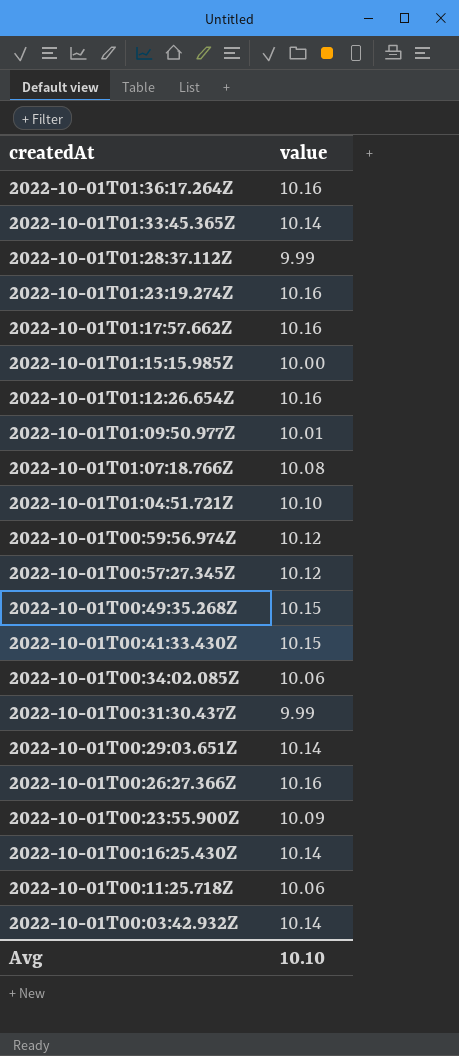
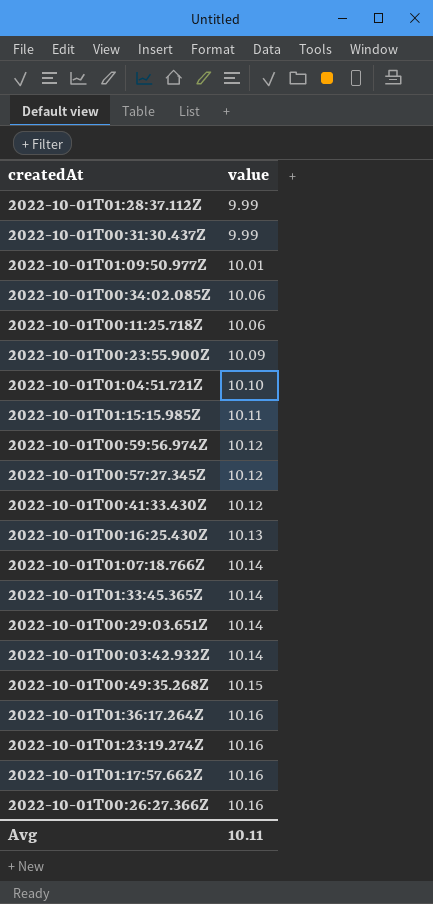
row order: createdAt descending -> value ascending
row 2022-10-01T01:12:26.654Z: 10.16 -> none
2022-10-01T01:15:15.985Z | value: 10.00 -> 10.11
2022-10-01T00:41:33.430Z | value: 10.15 -> 10.12
2022-10-01T00:16:25.430Z | value: 10.14 -> 10.13
2022-10-01T01:07:18.766Z | value: 10.08 -> 10.14
Avg | value: 10.10 -> 10.11

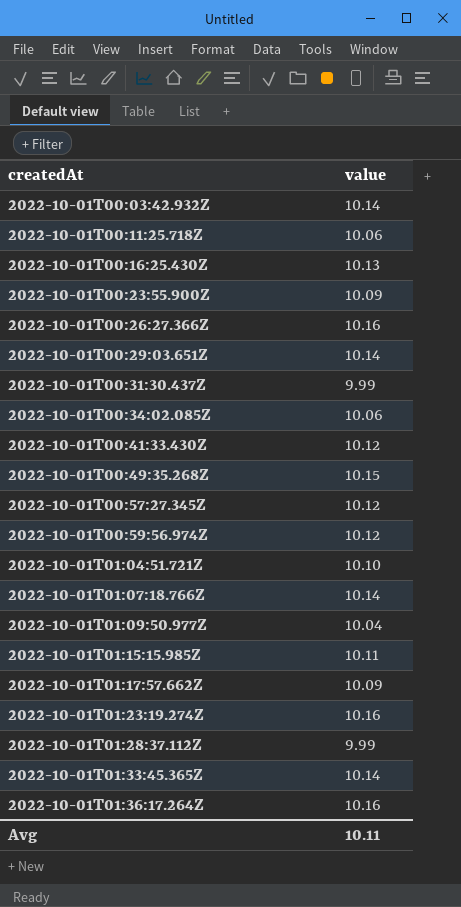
row order: value ascending -> createdAt ascending
2022-10-01T01:09:50.977Z | value: 10.01 -> 10.04
2022-10-01T01:17:57.662Z | value: 10.16 -> 10.09

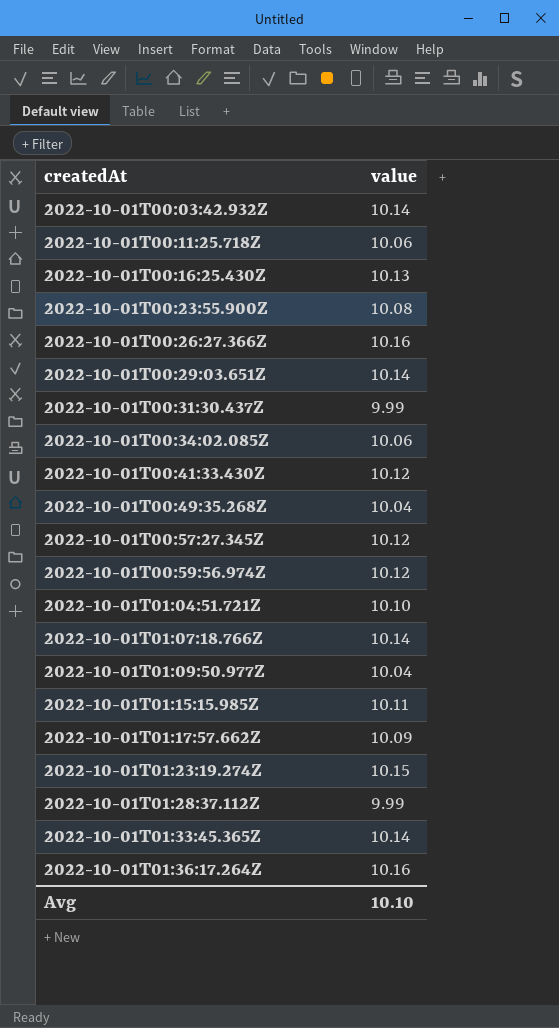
2022-10-01T00:23:55.900Z | value: 10.09 -> 10.08
2022-10-01T00:49:35.268Z | value: 10.15 -> 10.04
2022-10-01T01:23:19.274Z | value: 10.16 -> 10.15
Avg | value: 10.11 -> 10.10

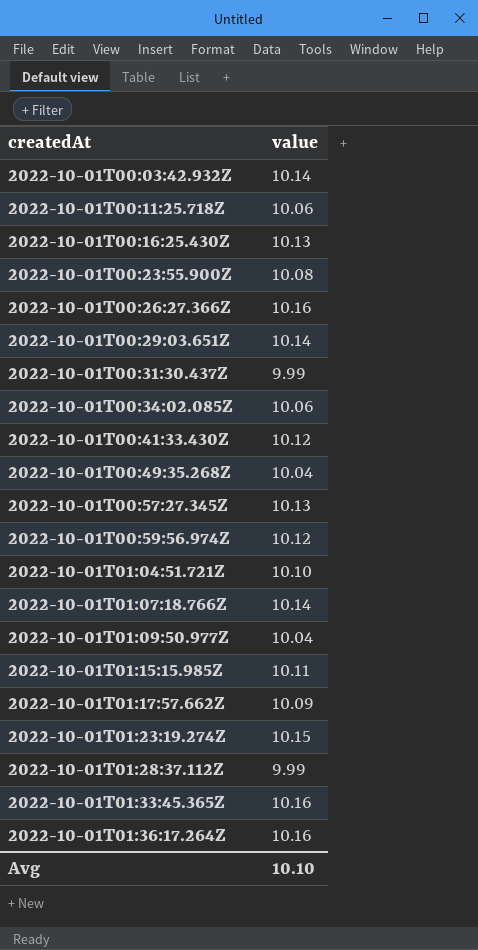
2022-10-01T00:57:27.345Z | value: 10.12 -> 10.13
2022-10-01T01:33:45.365Z | value: 10.14 -> 10.16

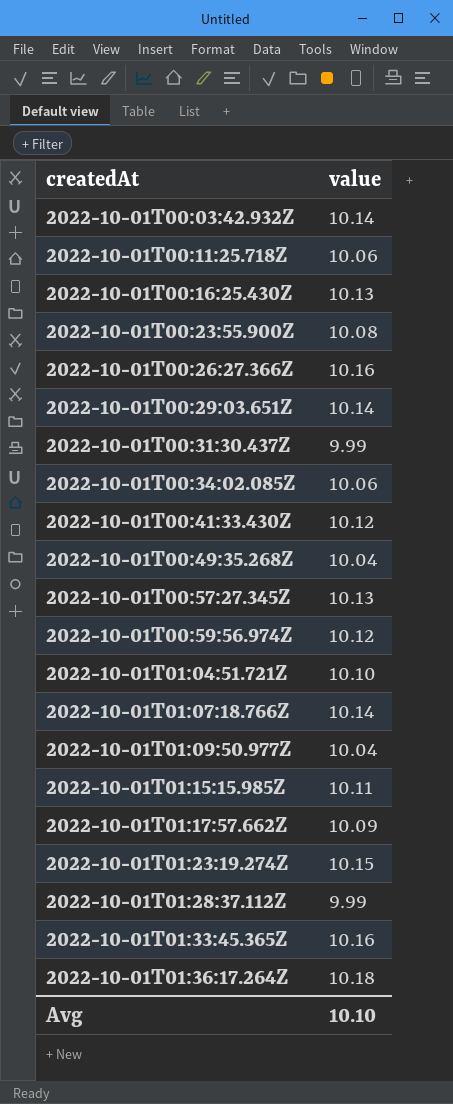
2022-10-01T01:36:17.264Z | value: 10.16 -> 10.18

